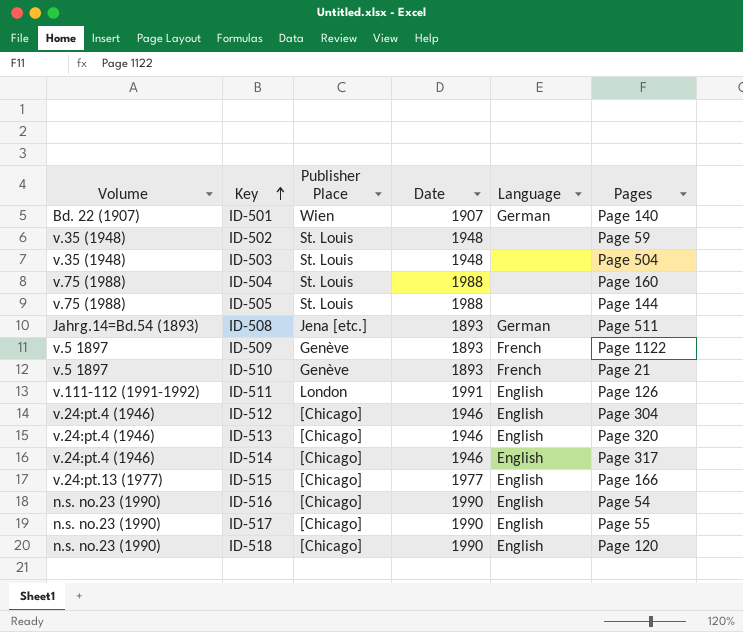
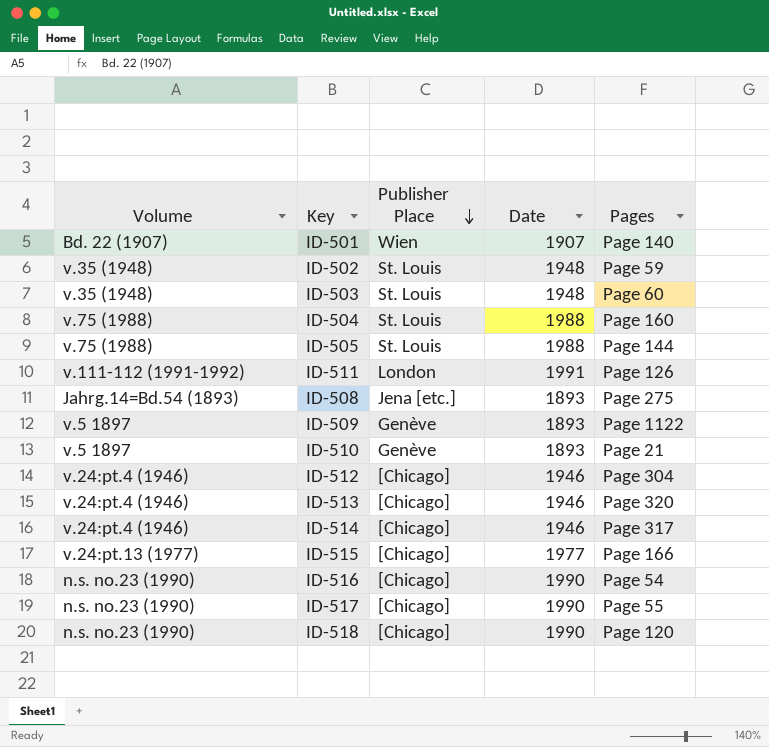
row order: Key ascending -> Publisher Place descending
column Language | position: 5 -> none
ID-503 | Pages: Page 504 -> Page 60
ID-508 | Pages: Page 511 -> Page 275

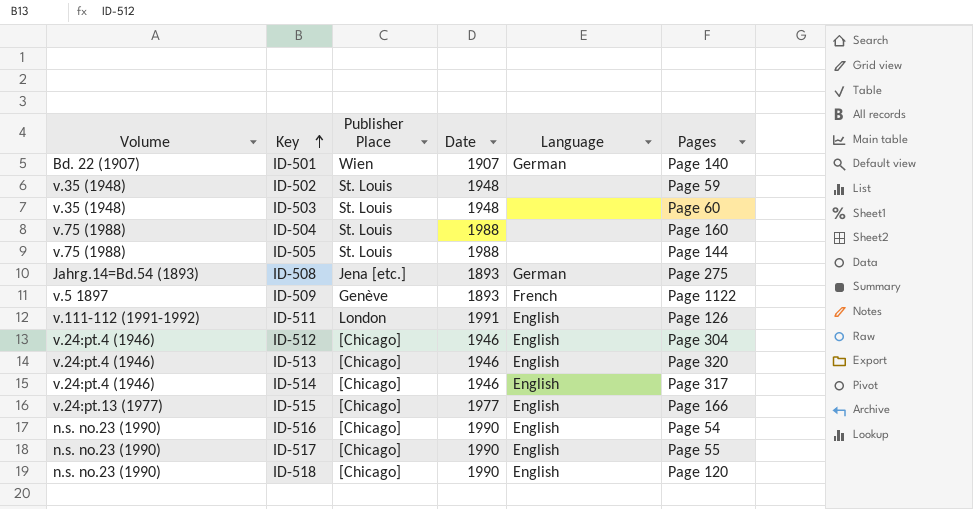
row order: Publisher Place descending -> Key ascending
column Language | position: none -> 5
row ID-510: v.5 1897 | Genève | 1893 | Page 21 -> none

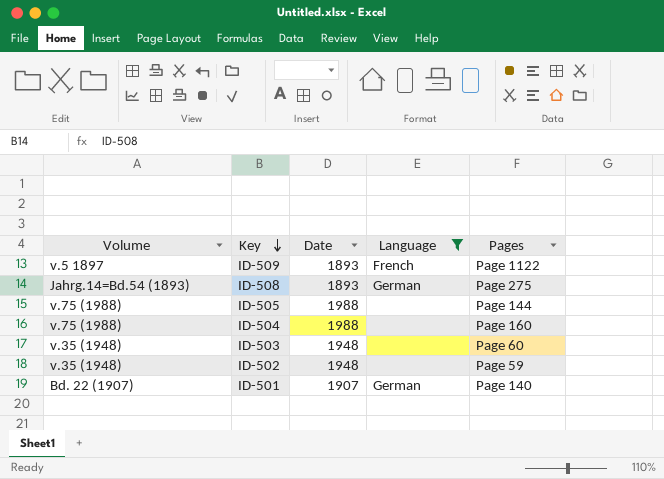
filter: none -> Language != English
row order: Key ascending -> Key descending
column Publisher Place | position: 3 -> none

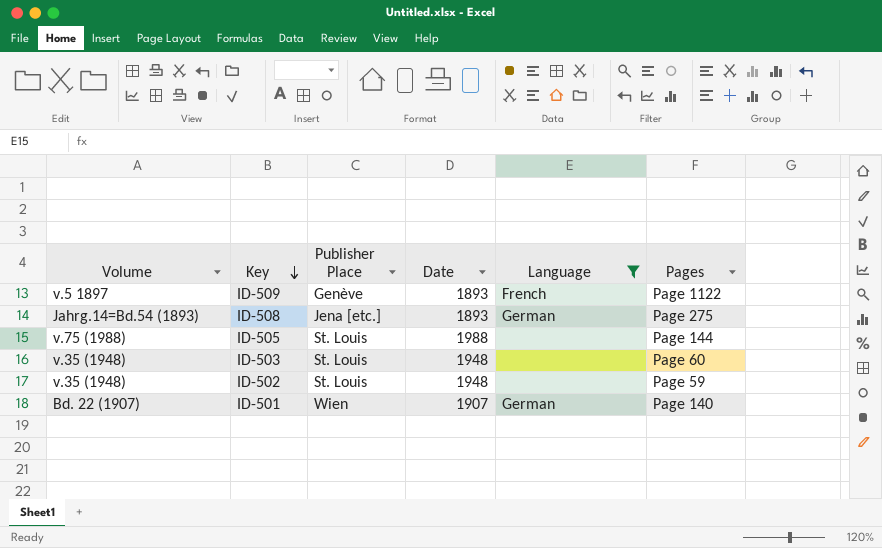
column Publisher Place | position: none -> 3
row ID-504: v.75 (1988) | 1988 | none | Page 160 -> none

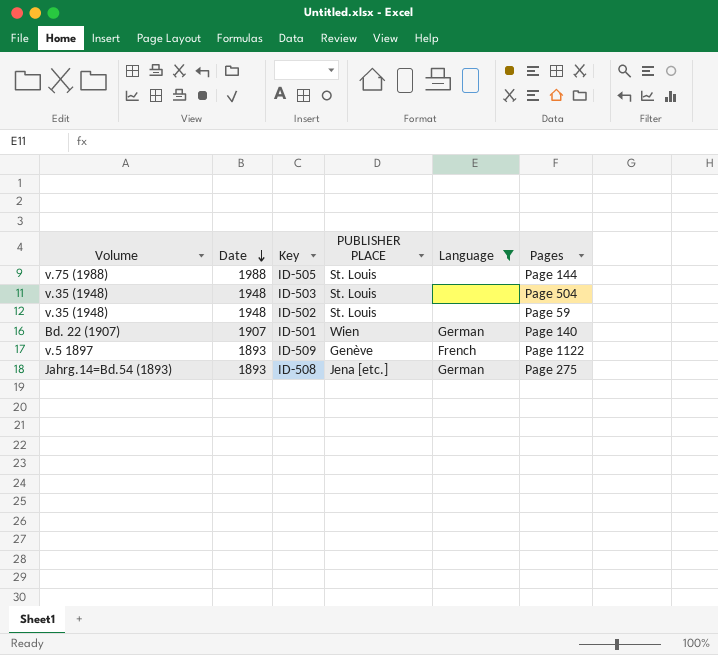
row order: Key descending -> Date descending
column Date | position: 4 -> 2
column name: Publisher Place -> PUBLISHER PLACE
ID-503 | Pages: Page 60 -> Page 504

